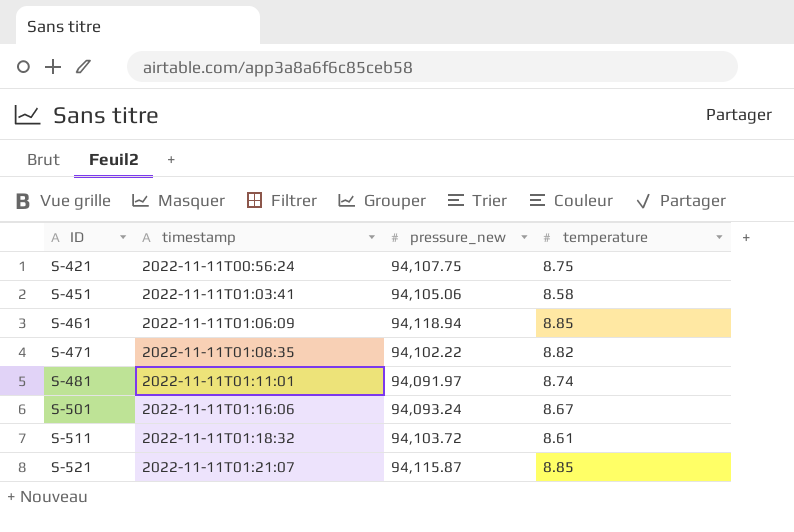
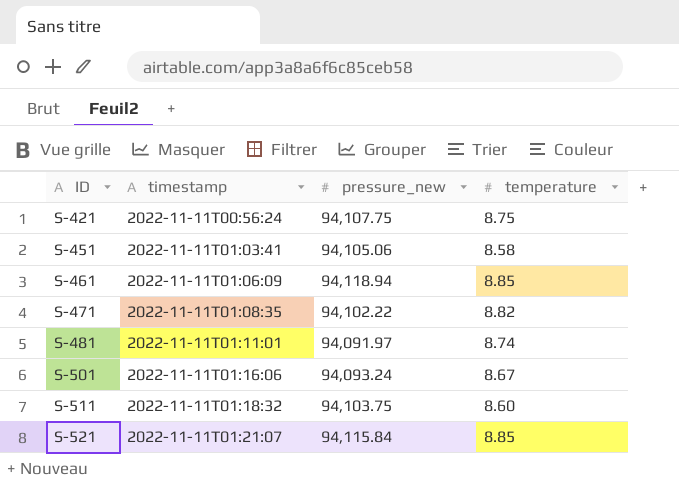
S-511 | pressure_new: 94,103.72 -> 94,103.75
S-511 | temperature: 8.61 -> 8.60
S-521 | pressure_new: 94,115.87 -> 94,115.84

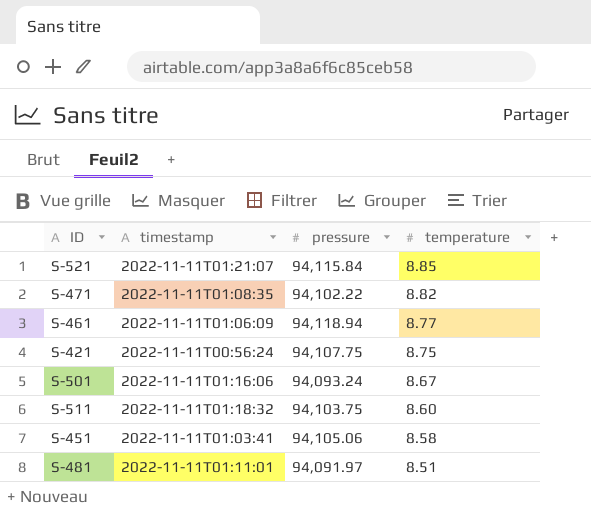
row order: ID ascending -> temperature descending
column name: pressure_new -> pressure
S-461 | temperature: 8.85 -> 8.77
S-481 | temperature: 8.74 -> 8.51

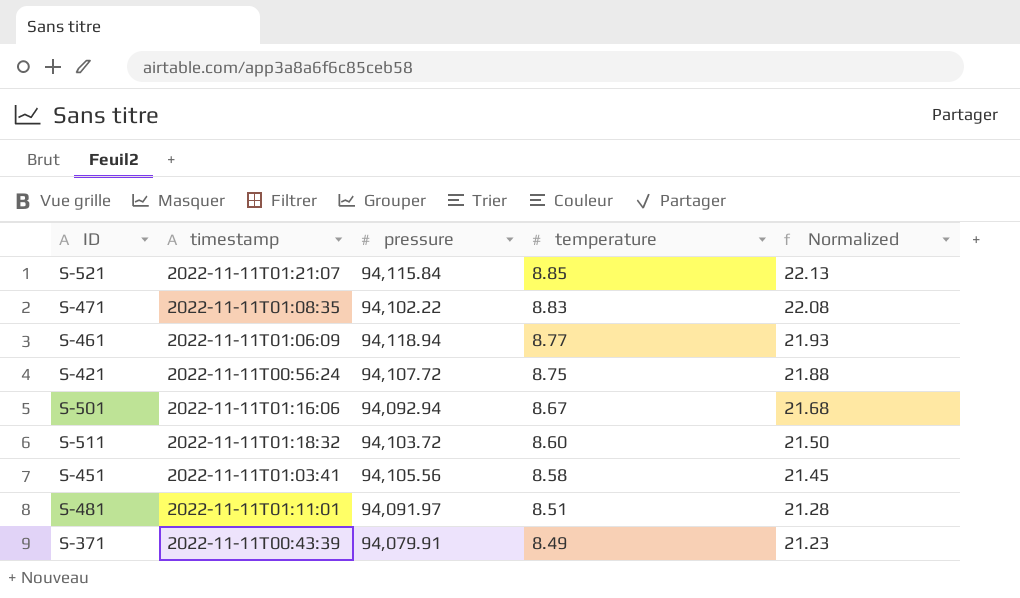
column Normalized | formula: none -> [temperature] * 2.5
S-471 | temperature: 8.82 -> 8.83
S-421 | pressure: 94,107.75 -> 94,107.72
S-501 | pressure: 94,093.24 -> 94,092.94
S-511 | pressure: 94,103.75 -> 94,103.72
S-451 | pressure: 94,105.06 -> 94,105.56
row S-371: none -> 2022-11-11T00:43:39 | 94,079.91 | 8.49 | 21.23

